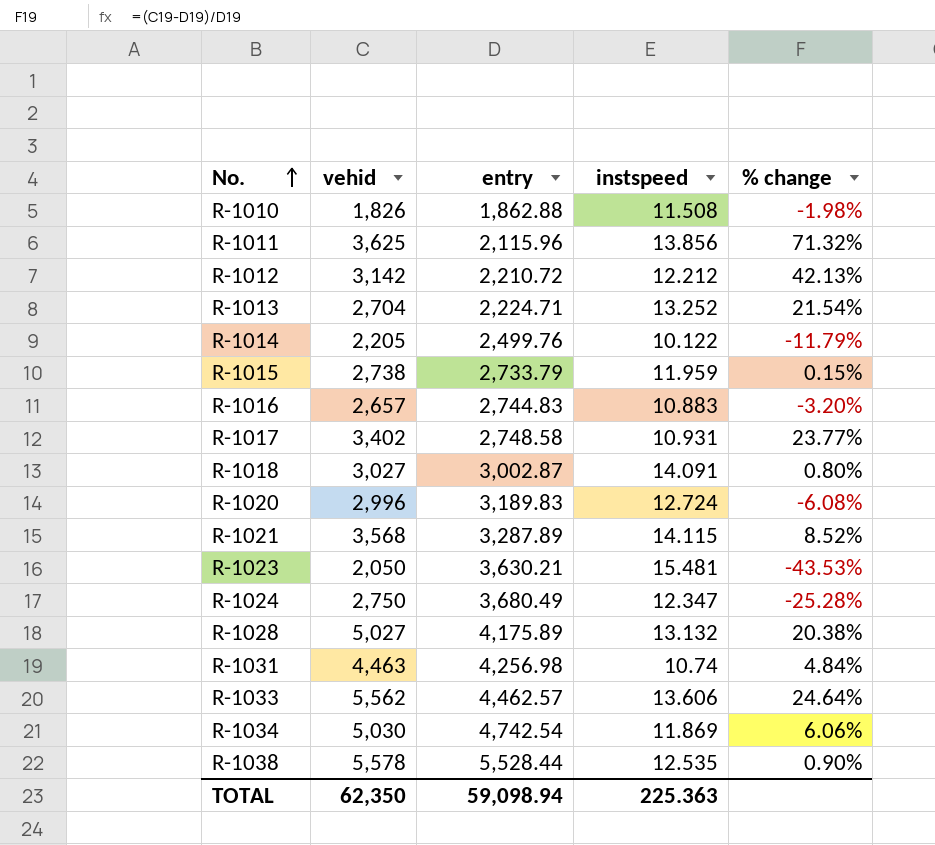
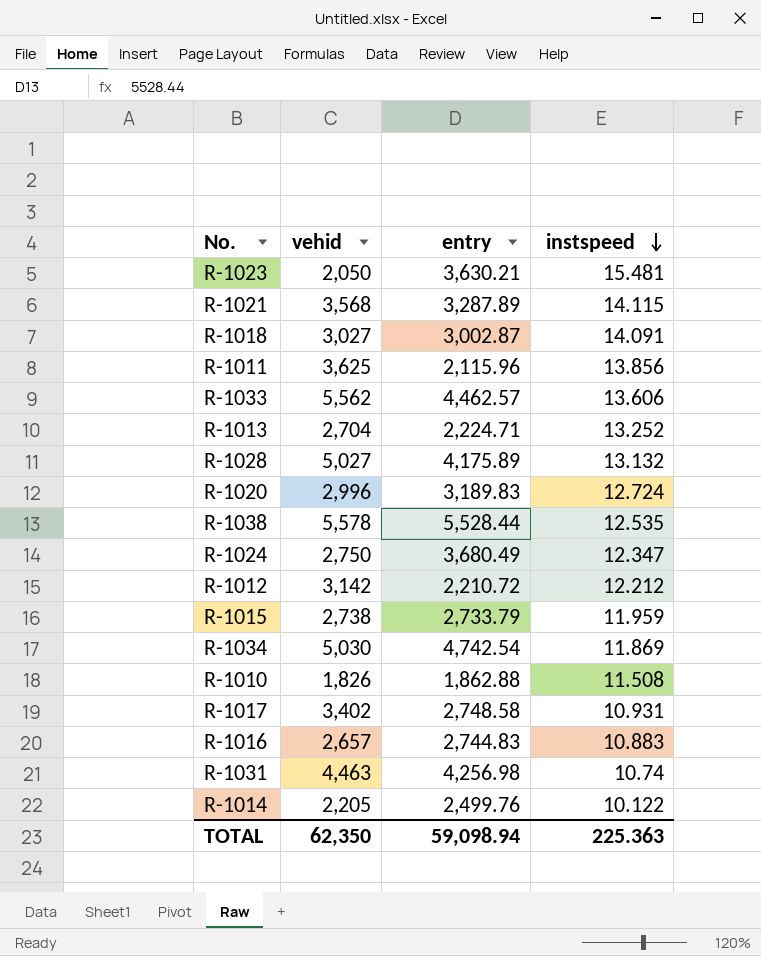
row order: No. ascending -> instspeed descending
column % change | formula: ([vehid] - [entry]) / [entry] -> none

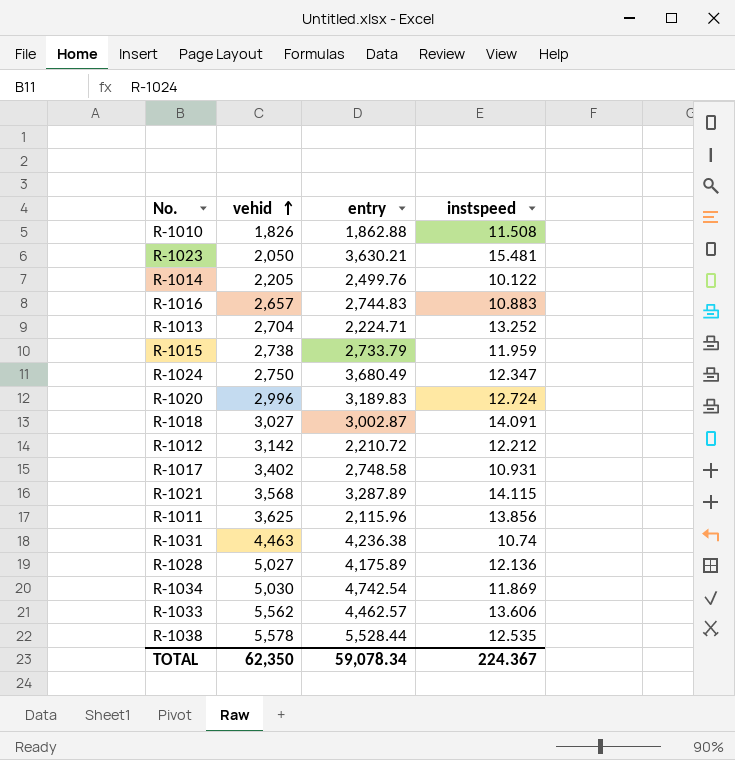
row order: instspeed descending -> vehid ascending
R-1031 | entry: 4,256.98 -> 4,236.38
R-1028 | instspeed: 13.132 -> 12.136
TOTAL | entry: 59,098.94 -> 59,078.34
TOTAL | instspeed: 225.363 -> 224.367

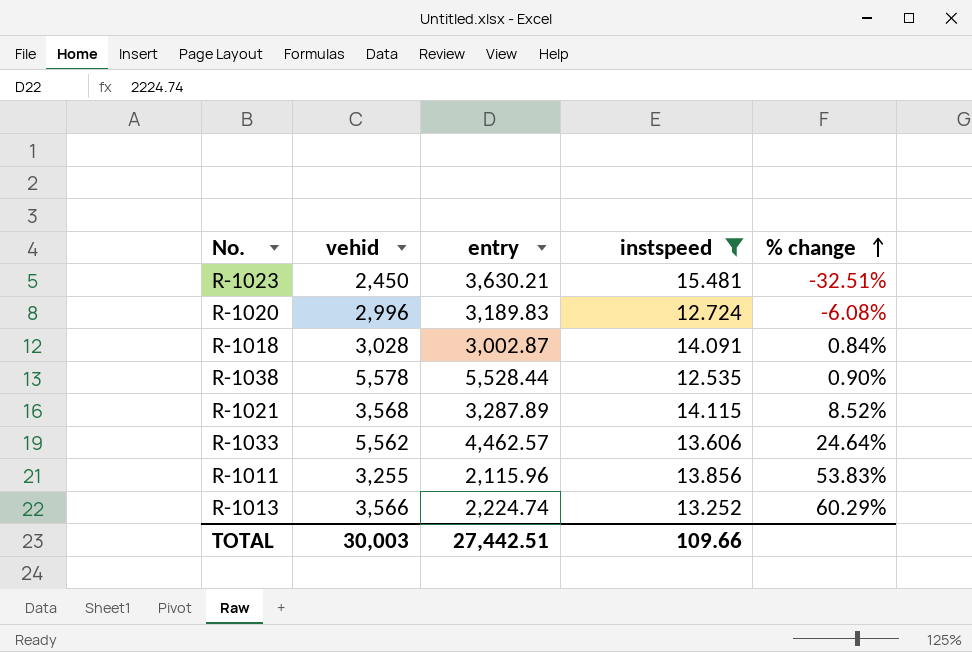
filter: none -> instspeed >= 12.535
row order: vehid ascending -> % change ascending
column % change | formula: none -> ([vehid] - [entry]) / [entry]
R-1023 | vehid: 2,050 -> 2,450
R-1018 | vehid: 3,027 -> 3,028
R-1011 | vehid: 3,625 -> 3,255
R-1013 | vehid: 2,704 -> 3,566
R-1013 | entry: 2,224.71 -> 2,224.74
TOTAL | vehid: 62,350 -> 30,003
TOTAL | entry: 59,078.34 -> 27,442.51
TOTAL | instspeed: 224.367 -> 109.66

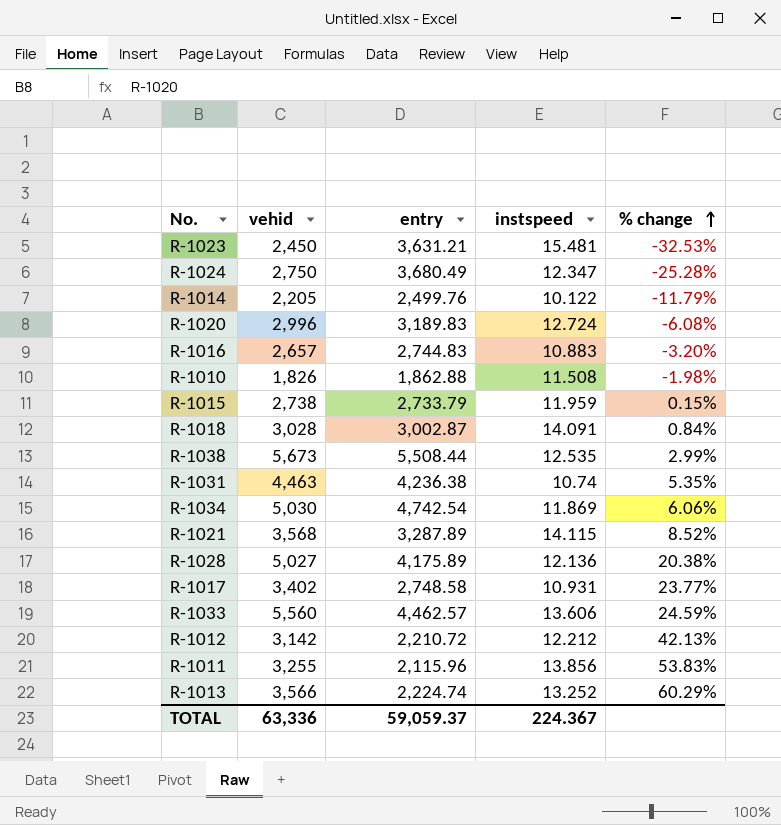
filter: instspeed >= 12.535 -> none
R-1023 | entry: 3,630.21 -> 3,631.21
R-1023 | % change: -32.51% -> -32.53%
R-1038 | vehid: 5,578 -> 5,673
R-1038 | entry: 5,528.44 -> 5,508.44
R-1038 | % change: 0.90% -> 2.99%
R-1033 | vehid: 5,562 -> 5,560
R-1033 | % change: 24.64% -> 24.59%
TOTAL | vehid: 30,003 -> 63,336
TOTAL | entry: 27,442.51 -> 59,059.37
TOTAL | instspeed: 109.66 -> 224.367

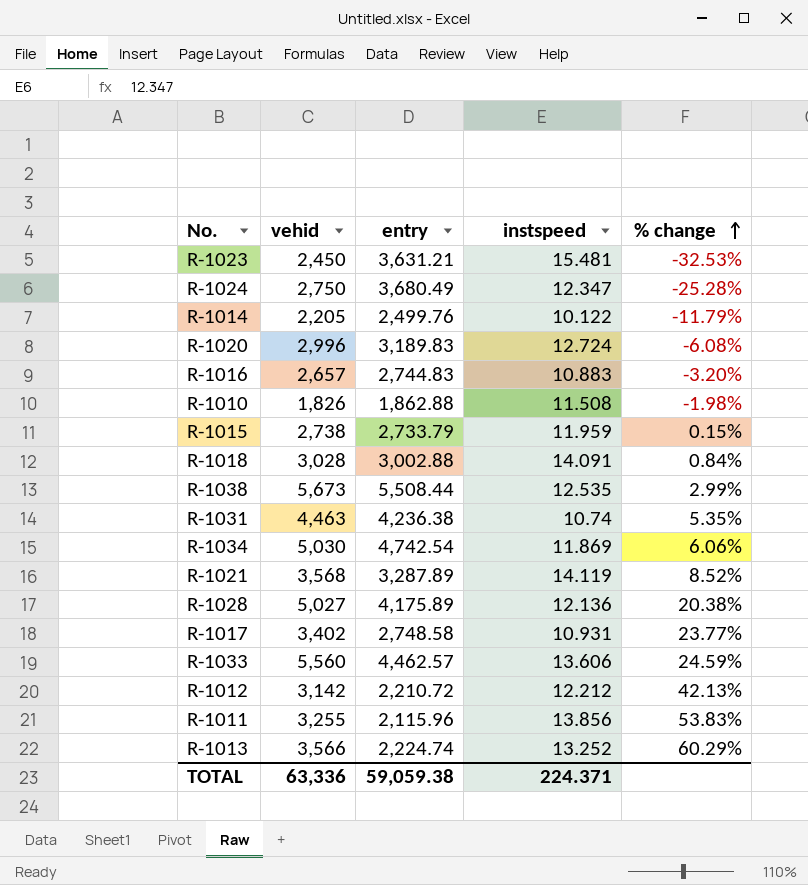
R-1018 | entry: 3,002.87 -> 3,002.88
R-1021 | instspeed: 14.115 -> 14.119
TOTAL | entry: 59,059.37 -> 59,059.38
TOTAL | instspeed: 224.367 -> 224.371

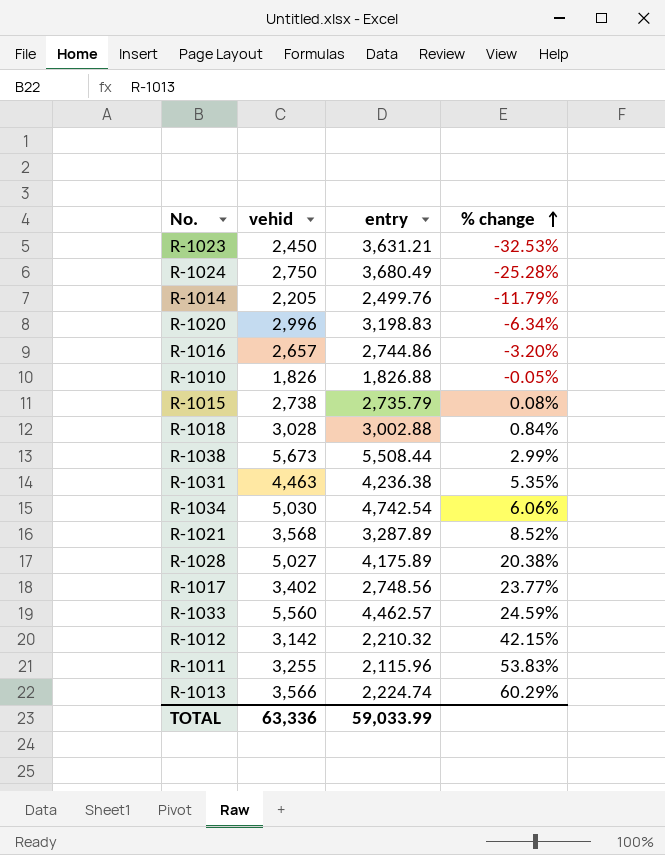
column instspeed | position: 4 -> none
R-1020 | entry: 3,189.83 -> 3,198.83
R-1020 | % change: -6.08% -> -6.34%
R-1016 | entry: 2,744.83 -> 2,744.86
R-1010 | entry: 1,862.88 -> 1,826.88
R-1010 | % change: -1.98% -> -0.05%
R-1015 | entry: 2,733.79 -> 2,735.79
R-1015 | % change: 0.15% -> 0.08%
R-1017 | entry: 2,748.58 -> 2,748.56
R-1012 | entry: 2,210.72 -> 2,210.32
R-1012 | % change: 42.13% -> 42.15%
TOTAL | entry: 59,059.38 -> 59,033.99

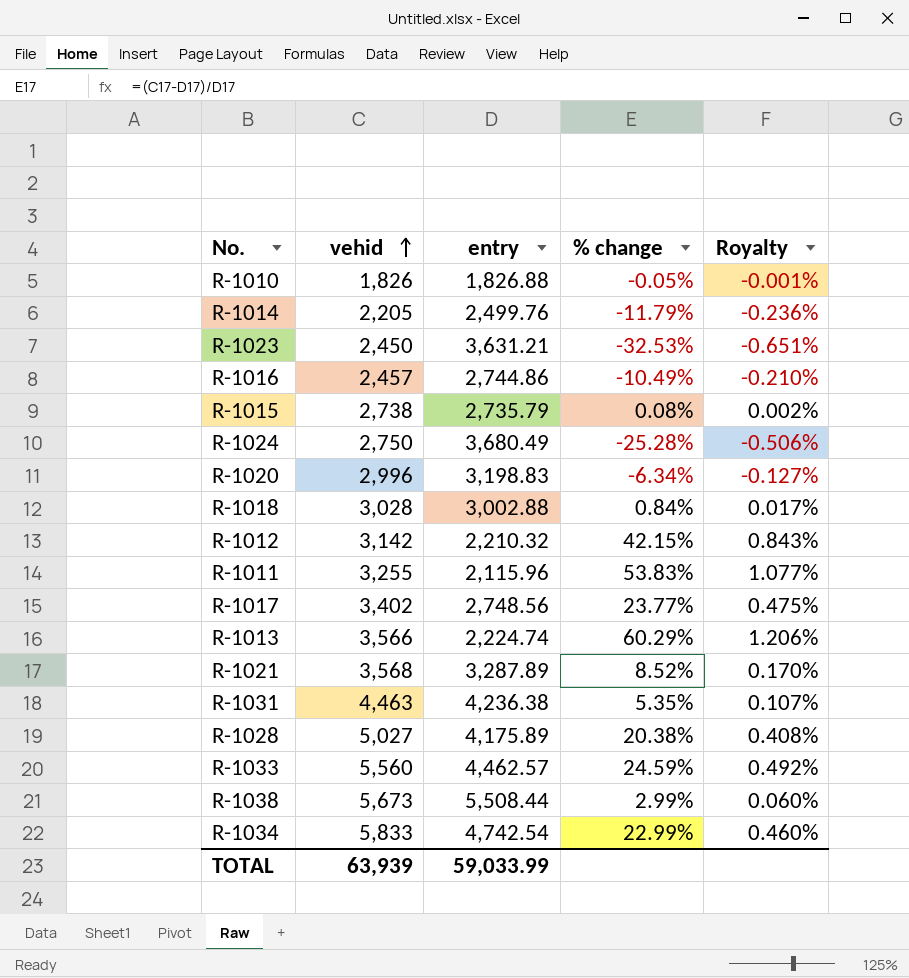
row order: % change ascending -> vehid ascending
column Royalty | formula: none -> [% change] * 0.02
R-1016 | vehid: 2,657 -> 2,457
R-1016 | % change: -3.20% -> -10.49%
R-1034 | vehid: 5,030 -> 5,833
R-1034 | % change: 6.06% -> 22.99%
TOTAL | vehid: 63,336 -> 63,939

